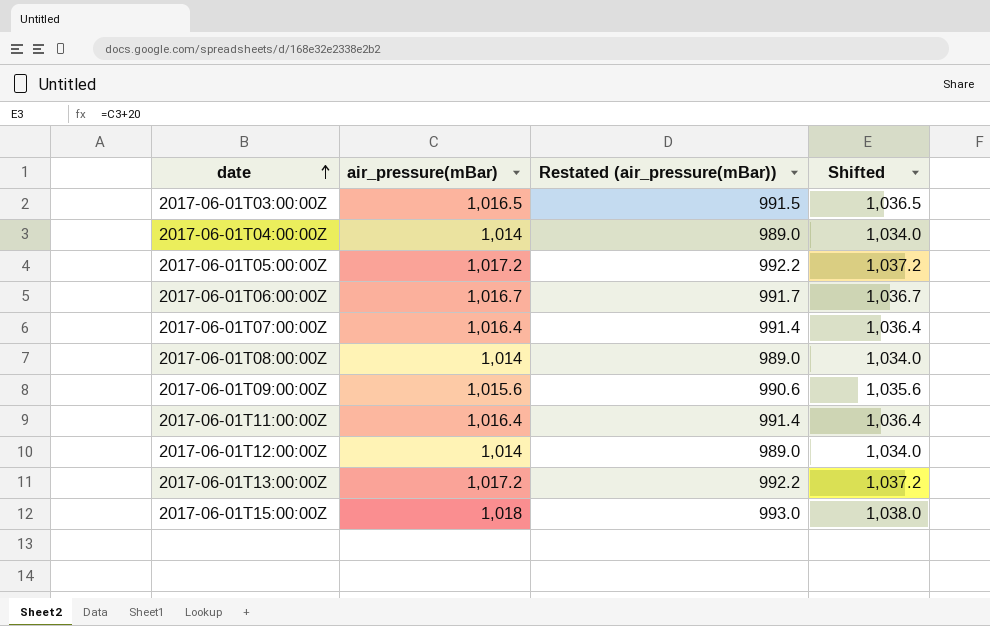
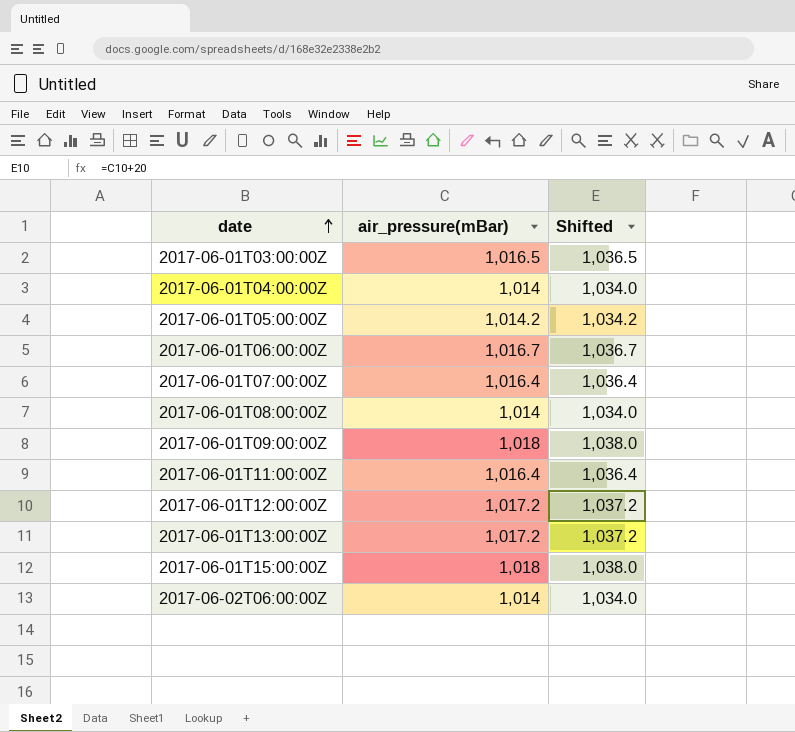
column Restated (air_pressure(mBar)) | formula: [air_pressure(mBar)] - 25 -> none
2017-06-01T05:00:00Z | air_pressure(mBar): 1,017.2 -> 1,014.2
2017-06-01T05:00:00Z | Shifted: 1,037.2 -> 1,034.2
2017-06-01T09:00:00Z | air_pressure(mBar): 1,015.6 -> 1,018
2017-06-01T09:00:00Z | Shifted: 1,035.6 -> 1,038.0
2017-06-01T12:00:00Z | air_pressure(mBar): 1,014 -> 1,017.2
2017-06-01T12:00:00Z | Shifted: 1,034.0 -> 1,037.2
row 2017-06-02T06:00:00Z: none -> 1,014 | 1,034.0

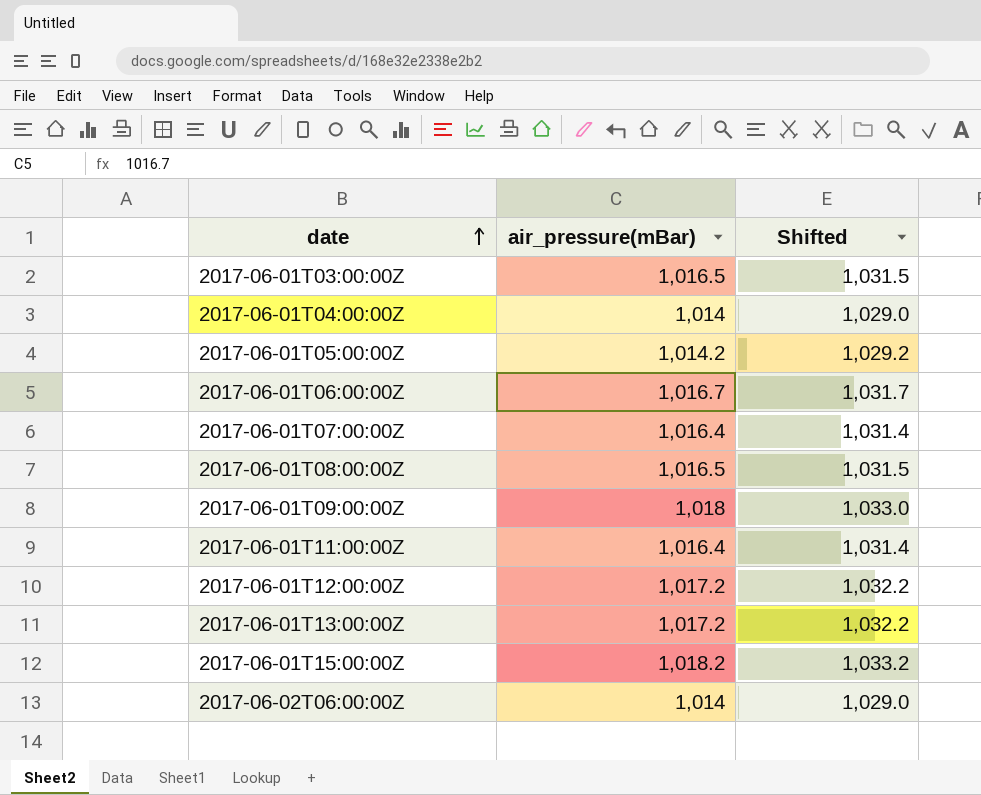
column Shifted | formula: [air_pressure(mBar)] + 20 -> [air_pressure(mBar)] + 15
2017-06-01T08:00:00Z | air_pressure(mBar): 1,014 -> 1,016.5
2017-06-01T15:00:00Z | air_pressure(mBar): 1,018 -> 1,018.2

